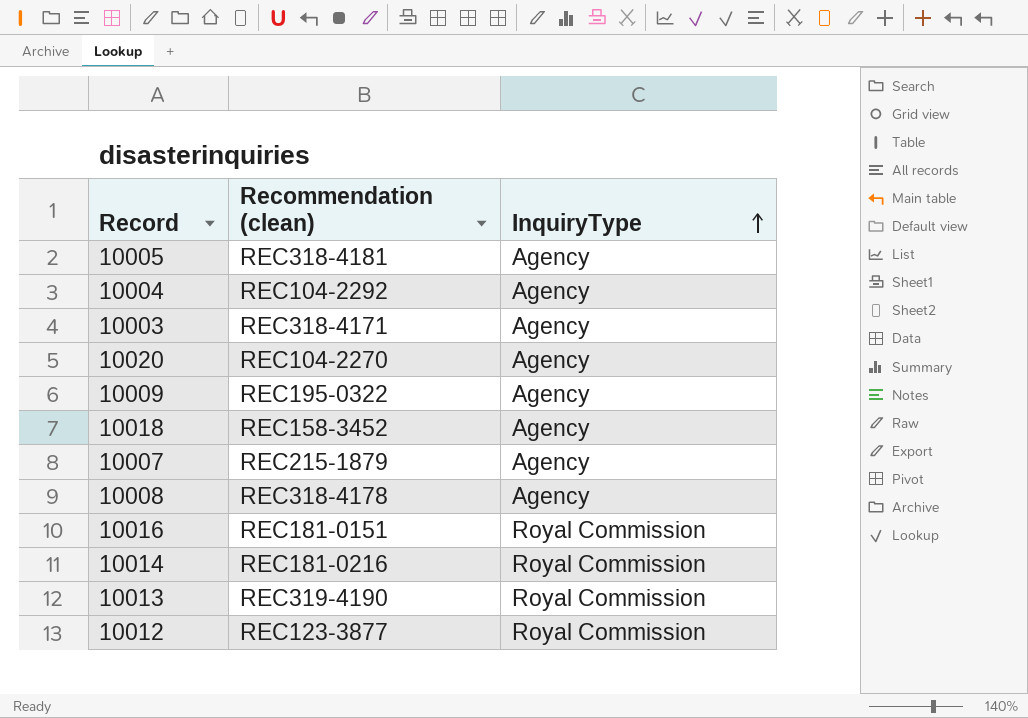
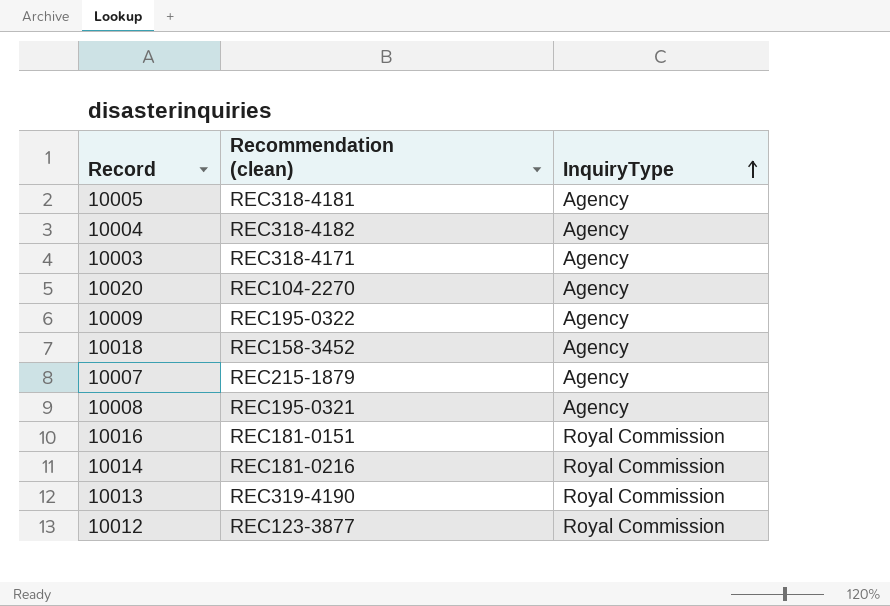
10004 | Recommendation (clean): REC104-2292 -> REC318-4182
10008 | Recommendation (clean): REC318-4178 -> REC195-0321

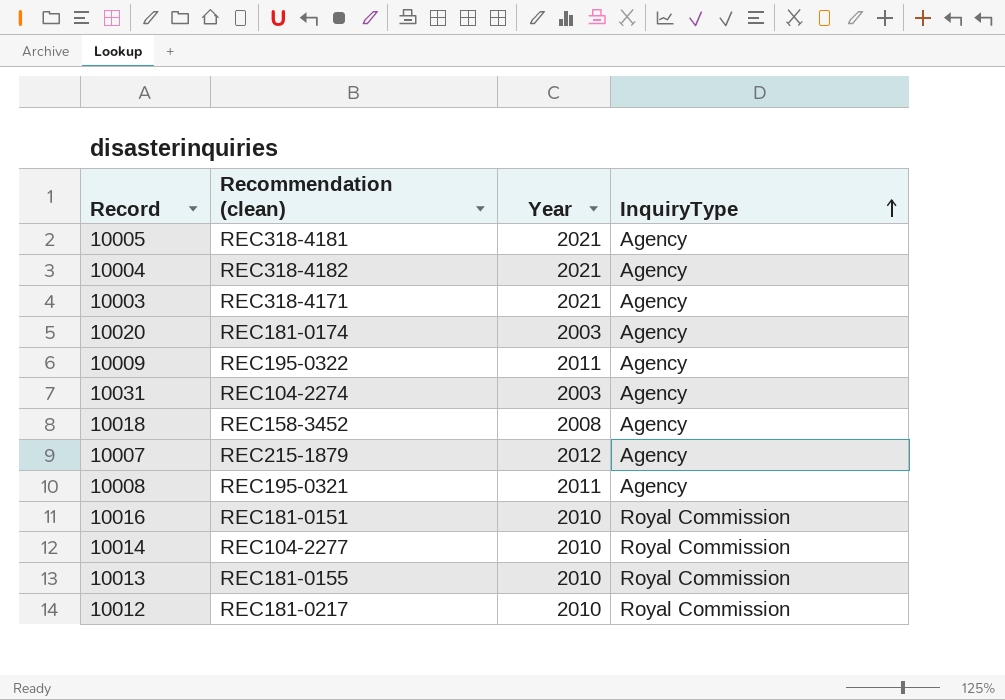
column Year | position: none -> 3
10020 | Recommendation (clean): REC104-2270 -> REC181-0174
row 10031: none -> REC104-2274 | 2003 | Agency
10014 | Recommendation (clean): REC181-0216 -> REC104-2277
10013 | Recommendation (clean): REC319-4190 -> REC181-0155
10012 | Recommendation (clean): REC123-3877 -> REC181-0217

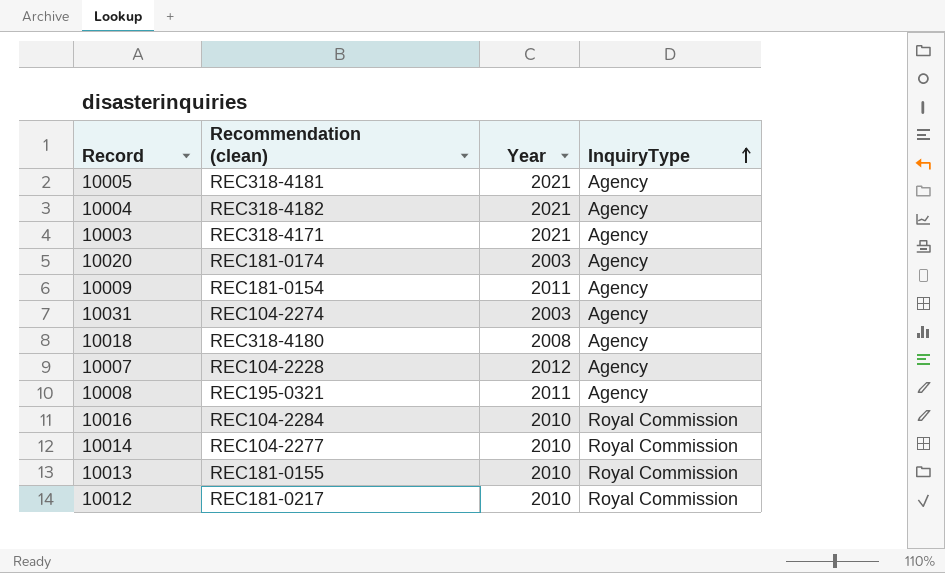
10009 | Recommendation (clean): REC195-0322 -> REC181-0154
10018 | Recommendation (clean): REC158-3452 -> REC318-4180
10007 | Recommendation (clean): REC215-1879 -> REC104-2228
10016 | Recommendation (clean): REC181-0151 -> REC104-2284

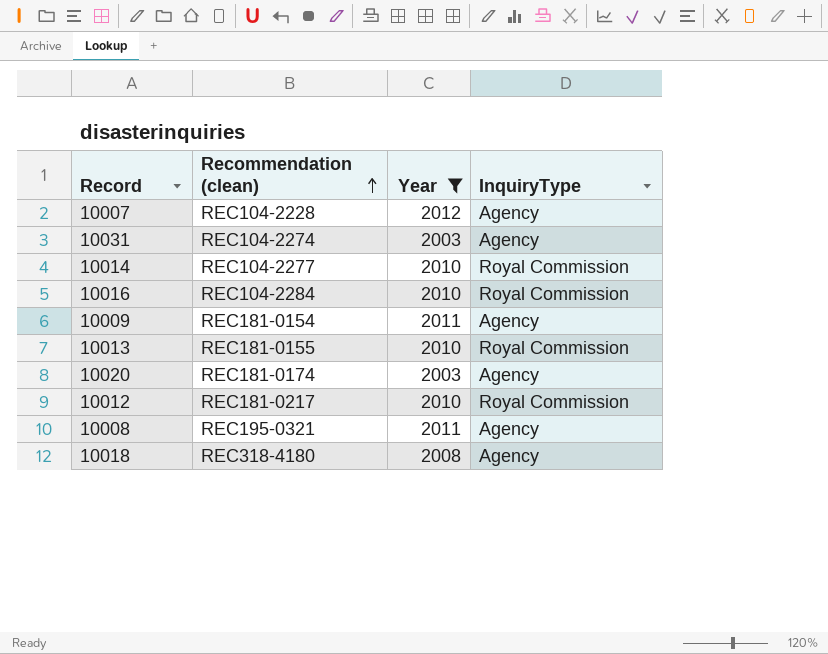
filter: none -> Year != 2021
row order: InquiryType ascending -> Recommendation (clean) ascending

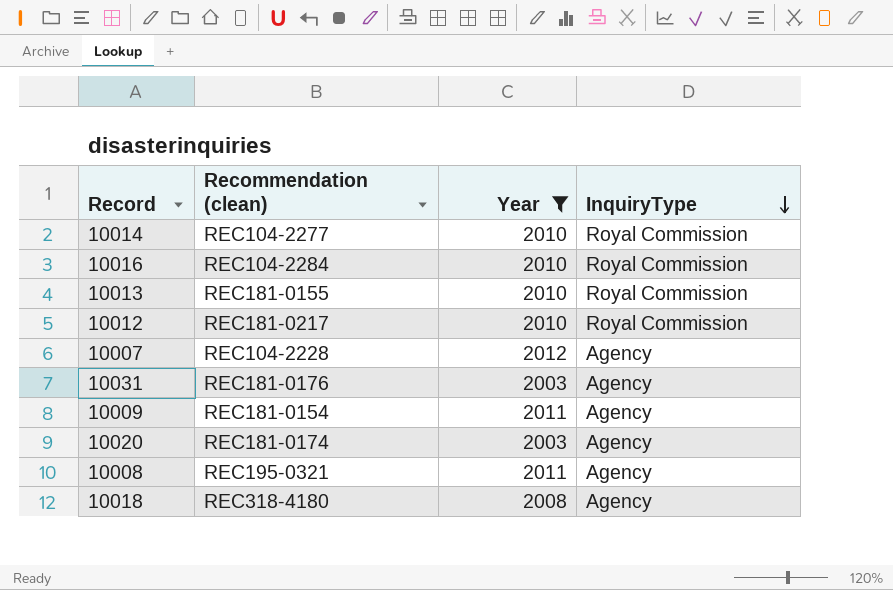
row order: Recommendation (clean) ascending -> InquiryType descending
10031 | Recommendation (clean): REC104-2274 -> REC181-0176

